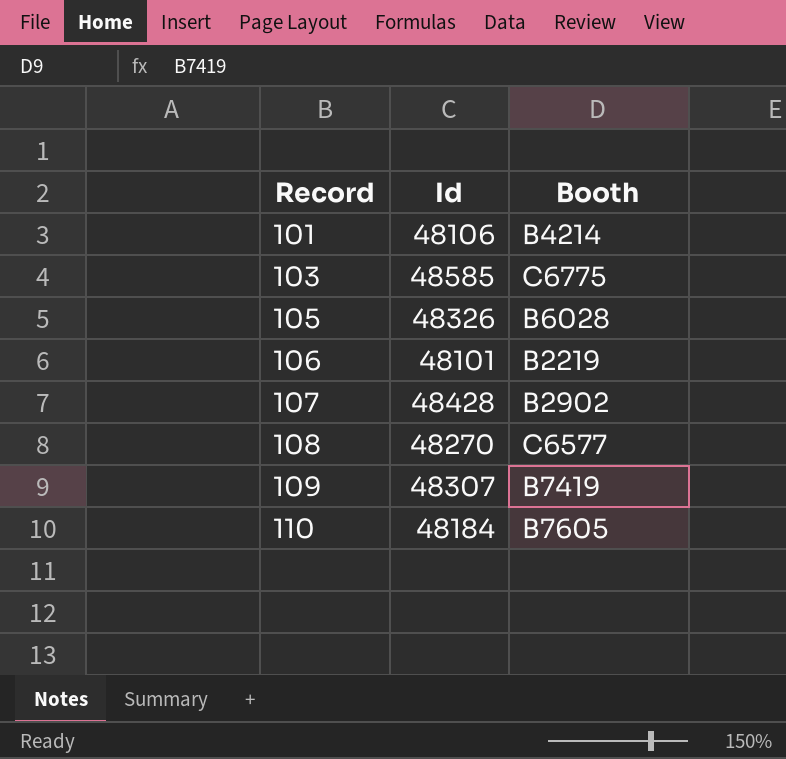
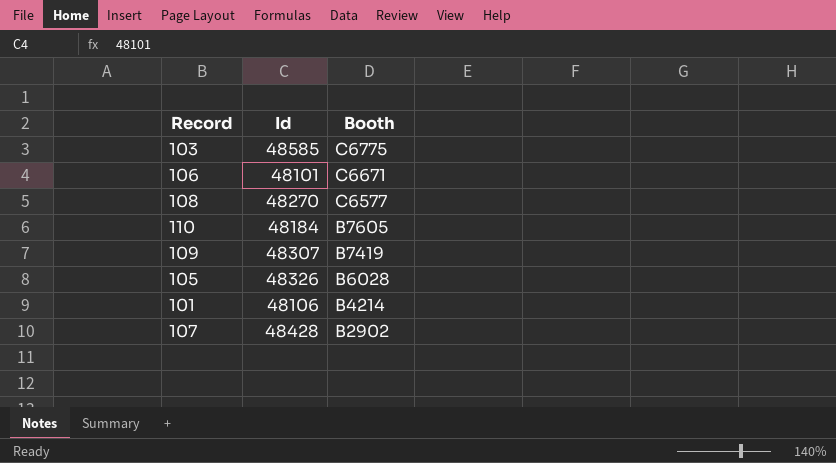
row order: Record ascending -> Booth descending
106 | Booth: B2219 -> C6671

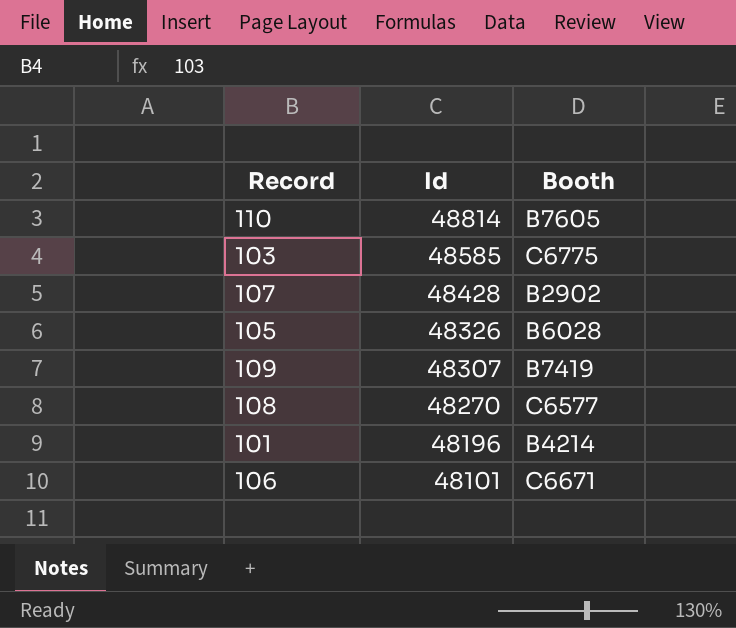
row order: Booth descending -> Id descending
110 | Id: 48184 -> 48814
101 | Id: 48106 -> 48196

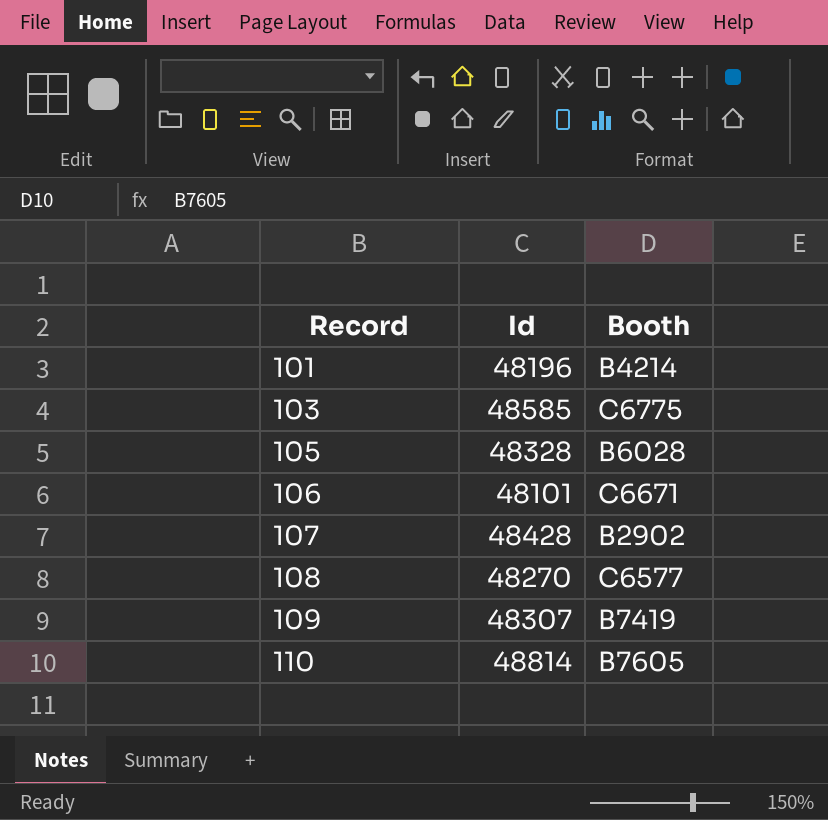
row order: Id descending -> Record ascending
105 | Id: 48326 -> 48328

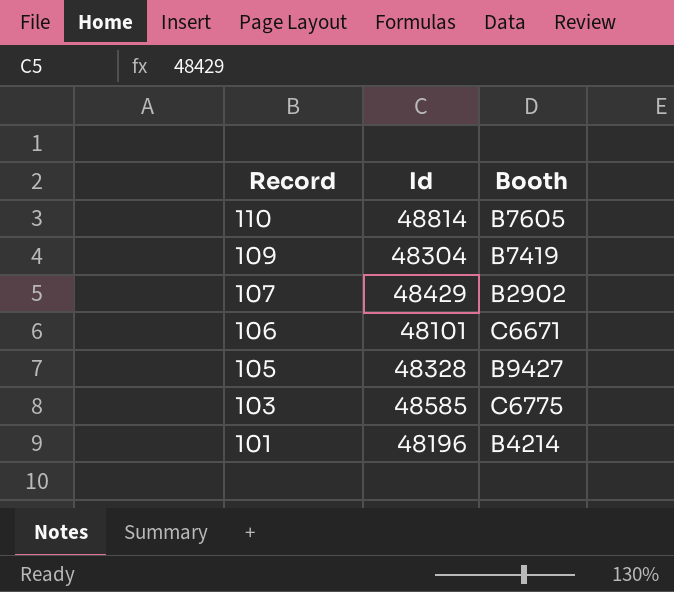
row order: Record ascending -> Record descending
row 108: 48270 | C6577 -> none
109 | Id: 48307 -> 48304
107 | Id: 48428 -> 48429
105 | Booth: B6028 -> B9427

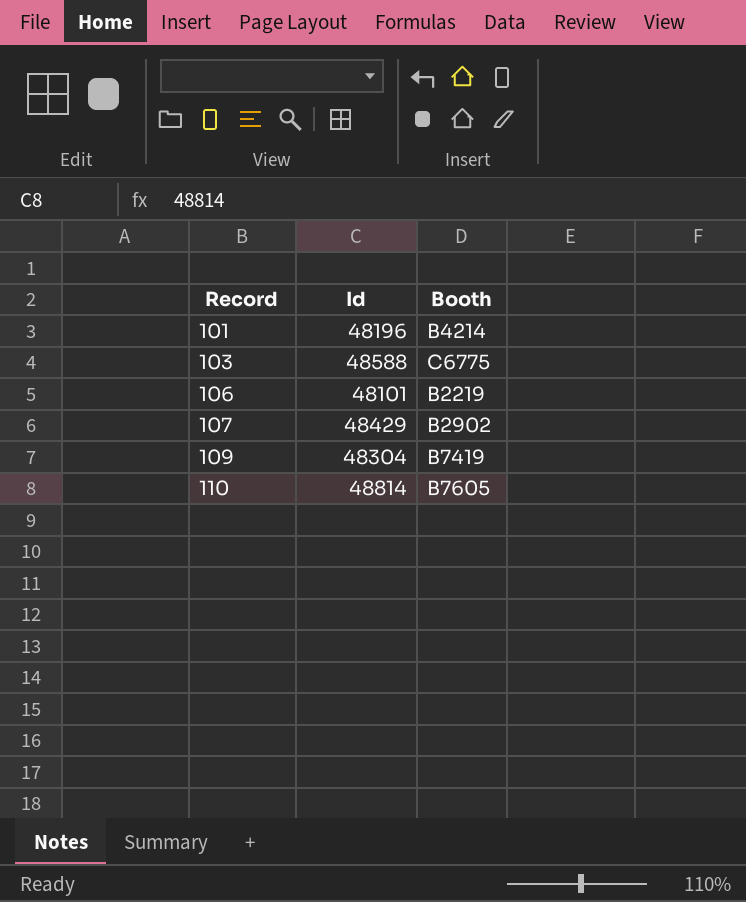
row order: Record descending -> Record ascending
row 105: 48328 | B9427 -> none
103 | Id: 48585 -> 48588
106 | Booth: C6671 -> B2219

